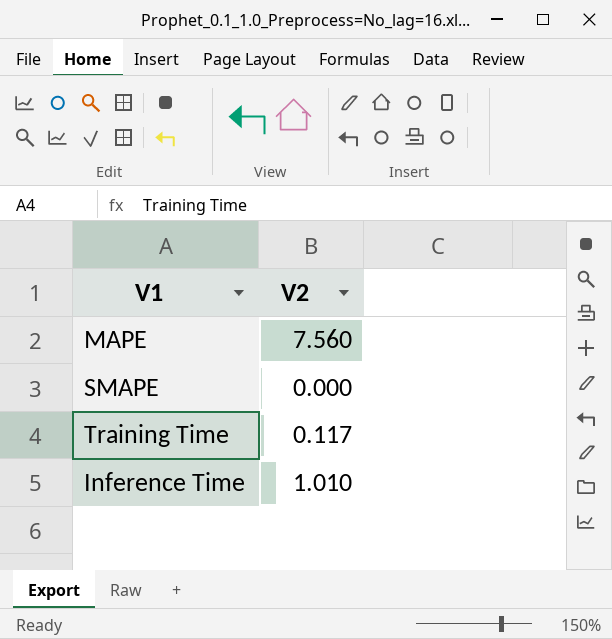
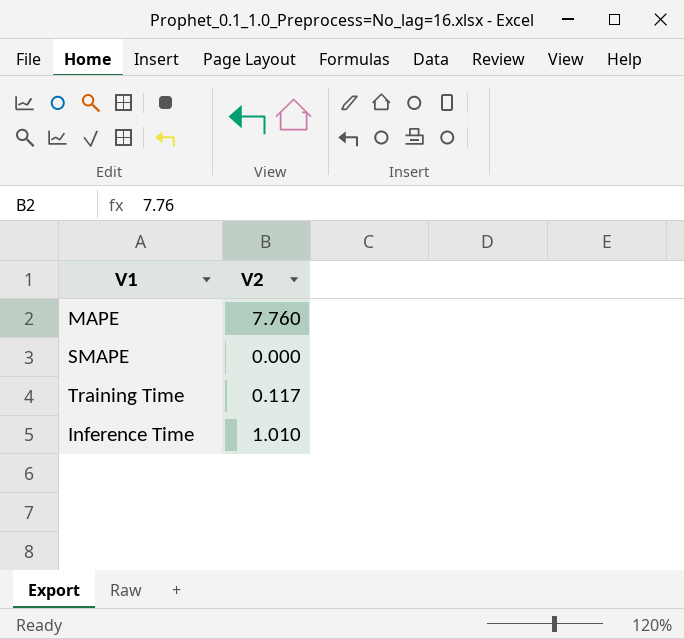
MAPE | V2: 7.560 -> 7.760

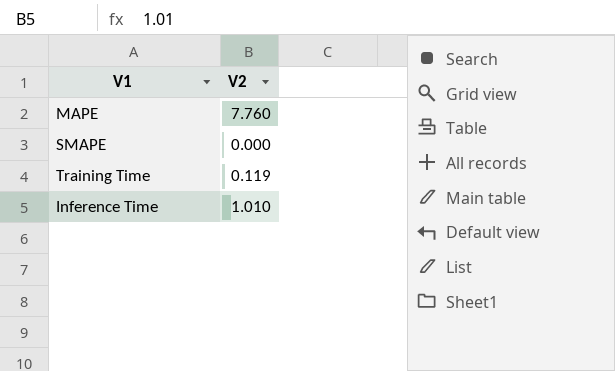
Training Time | V2: 0.117 -> 0.119

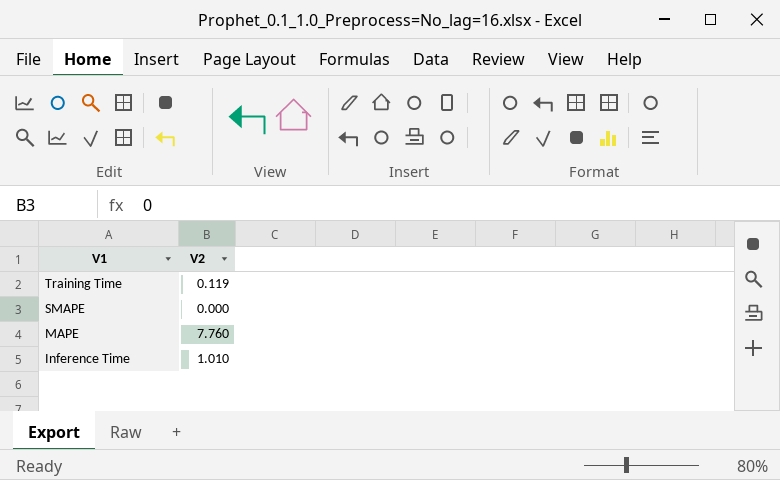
row order: none -> V1 descending

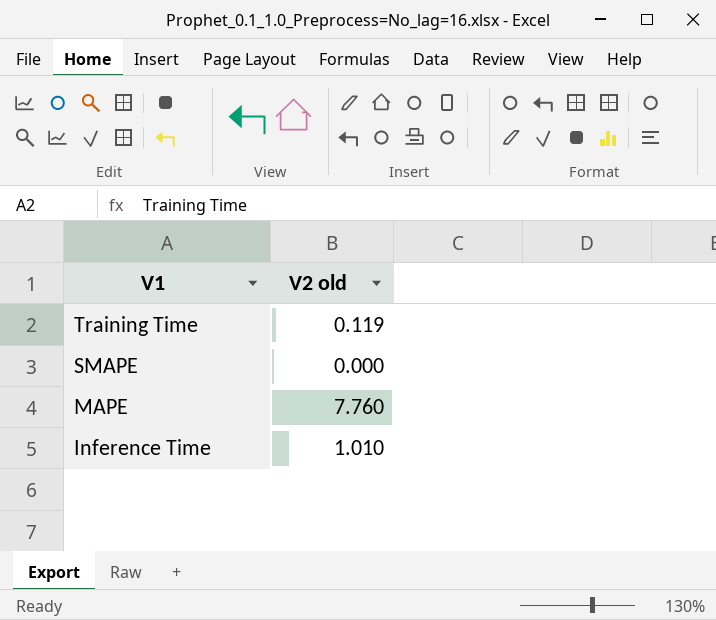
column name: V2 -> V2 old

